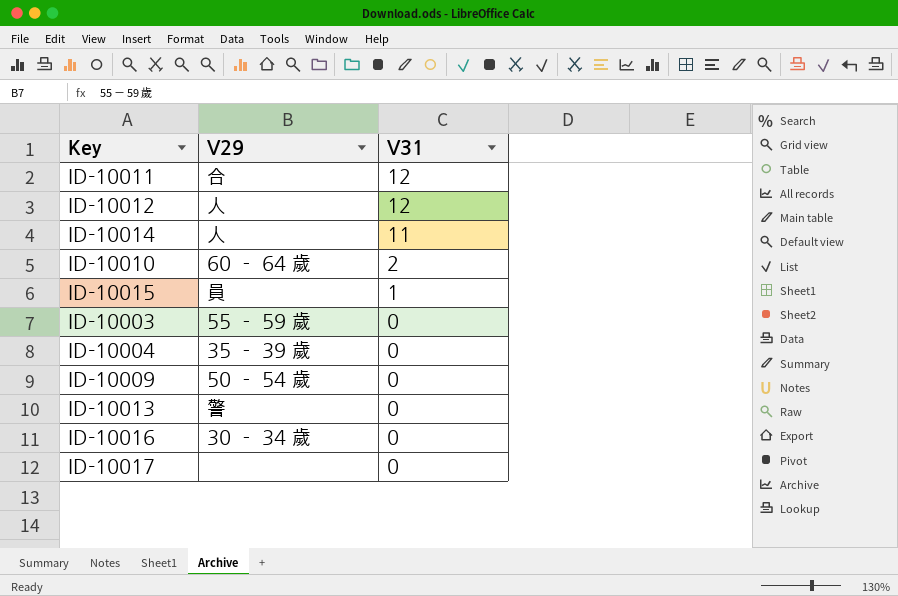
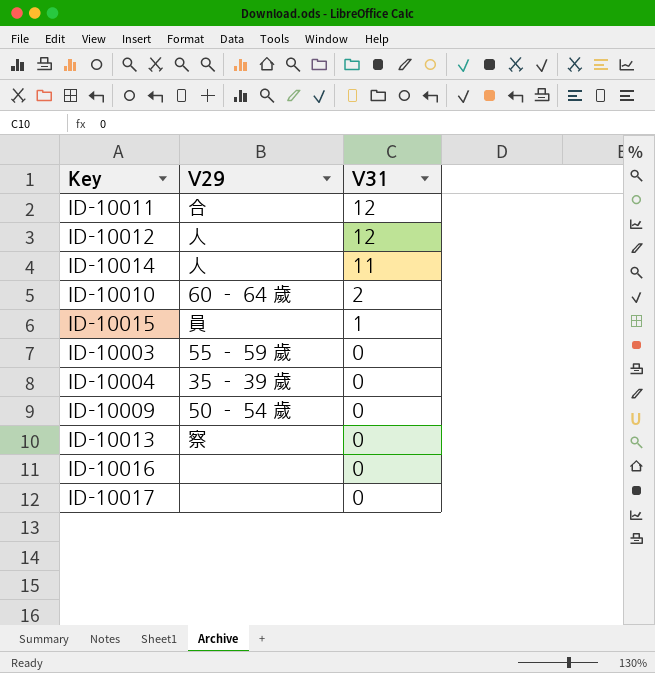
ID-10013 | V29: 警 -> 察
ID-10016 | V29: 30 － 34 歲 -> none

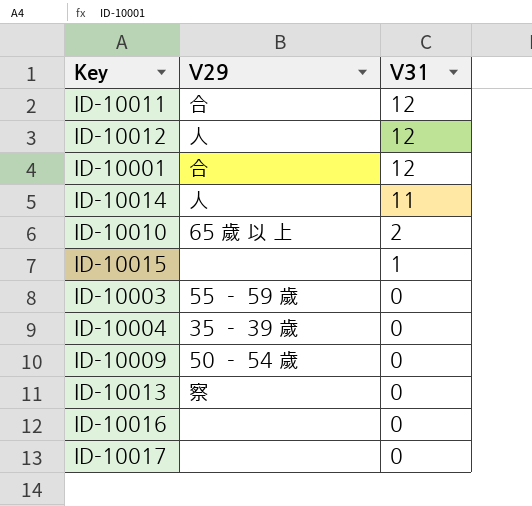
row ID-10001: none -> 合 | 12
ID-10010 | V29: 60 － 64 歲 -> 65 歲 以 上
ID-10015 | V29: 員 -> none

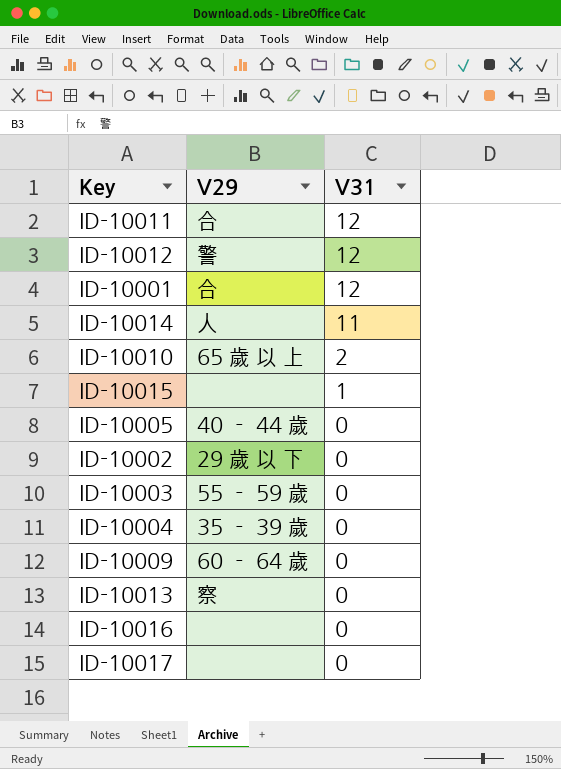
ID-10012 | V29: 人 -> 警
row ID-10005: none -> 40 － 44 歲 | 0
row ID-10002: none -> 29 歲 以 下 | 0
ID-10009 | V29: 50 － 54 歲 -> 60 － 64 歲

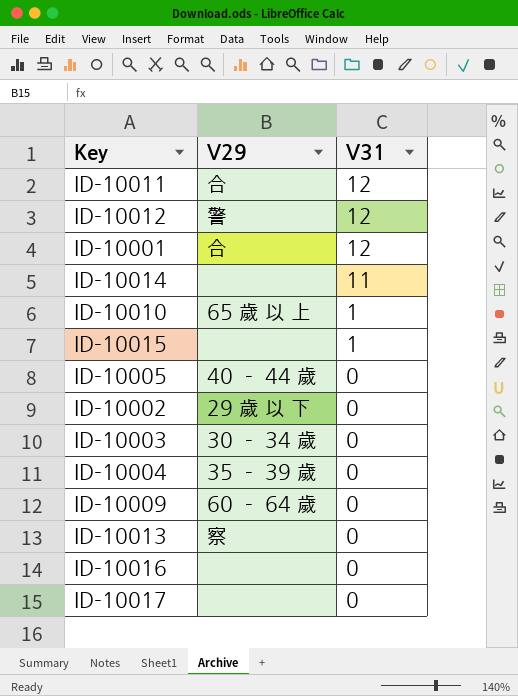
ID-10014 | V29: 人 -> none
ID-10010 | V31: 2 -> 1
ID-10003 | V29: 55 － 59 歲 -> 30 － 34 歲

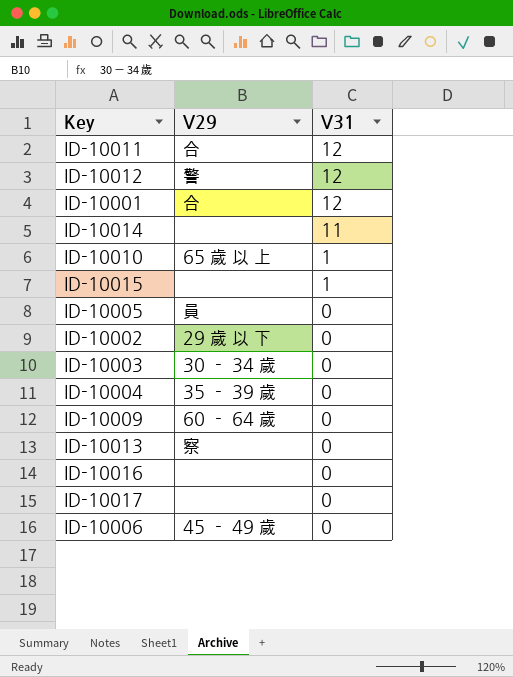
ID-10005 | V29: 40 － 44 歲 -> 員
row ID-10006: none -> 45 － 49 歲 | 0

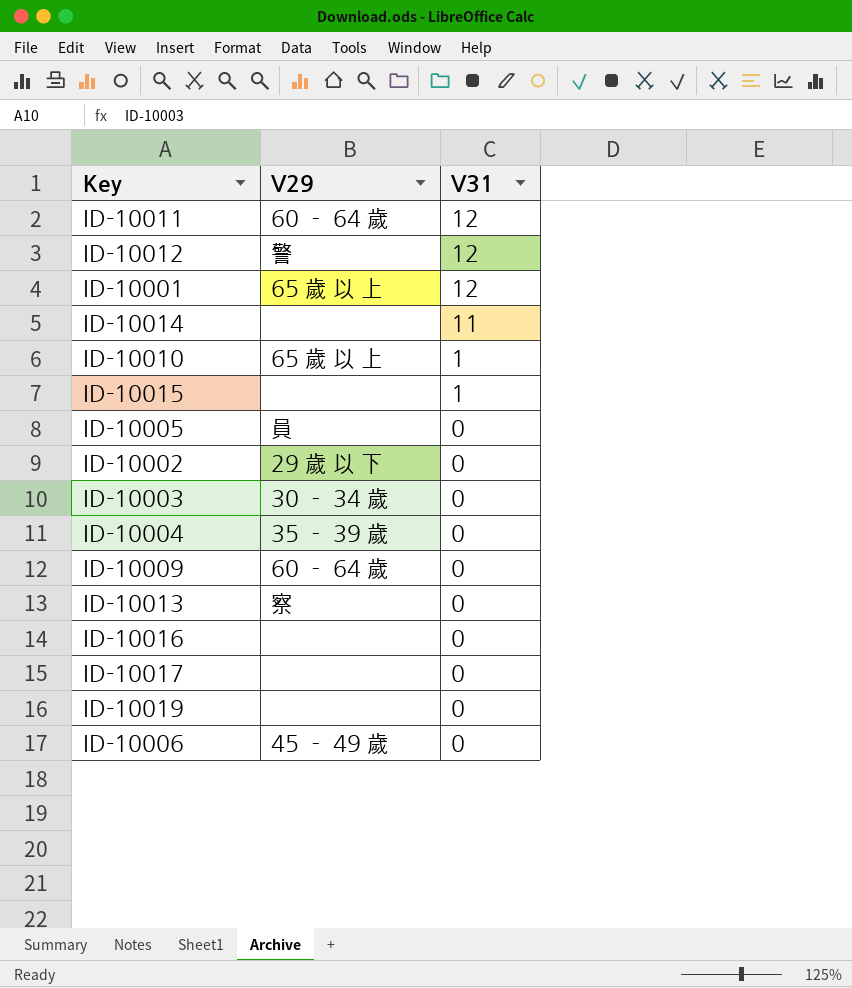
ID-10011 | V29: 合 -> 60 － 64 歲
ID-10001 | V29: 合 -> 65 歲 以 上
row ID-10019: none -> none | 0

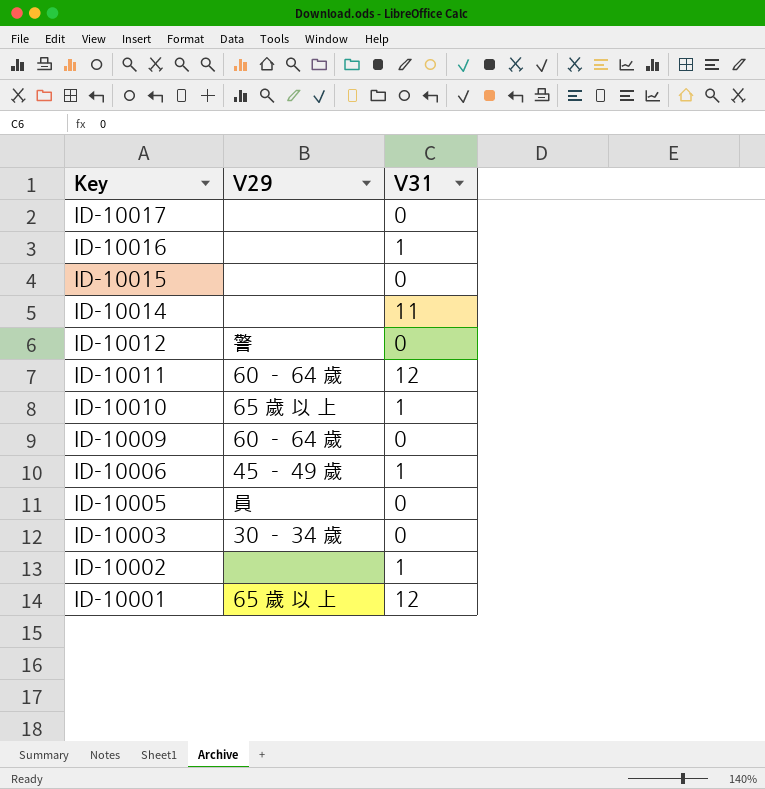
row order: V31 descending -> Key descending
row ID-10004: 35 － 39 歲 | 0 -> none
row ID-10013: 察 | 0 -> none
row ID-10019: none | 0 -> none
ID-10016 | V31: 0 -> 1
ID-10015 | V31: 1 -> 0
ID-10012 | V31: 12 -> 0
ID-10006 | V31: 0 -> 1
ID-10002 | V29: 29 歲 以 下 -> none
ID-10002 | V31: 0 -> 1

